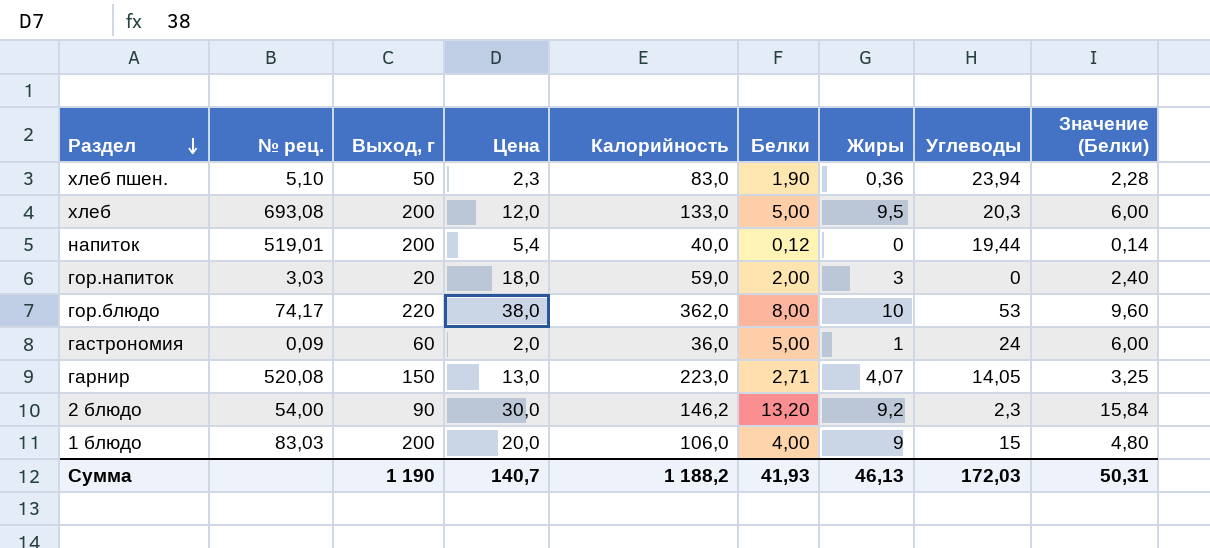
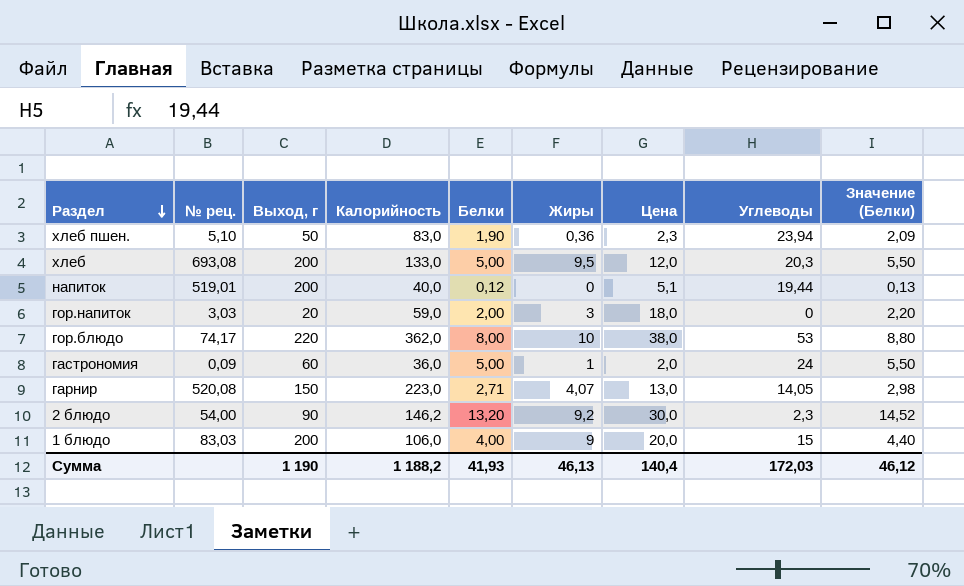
column Цена | position: 4 -> 7
column Значение (Белки) | formula: [Белки] * 1,2 -> [Белки] * 1,1
напиток | Цена: 5,4 -> 5,1
Сумма | Цена: 140,7 -> 140,4
Сумма | Значение (Белки): 50,31 -> 46,12

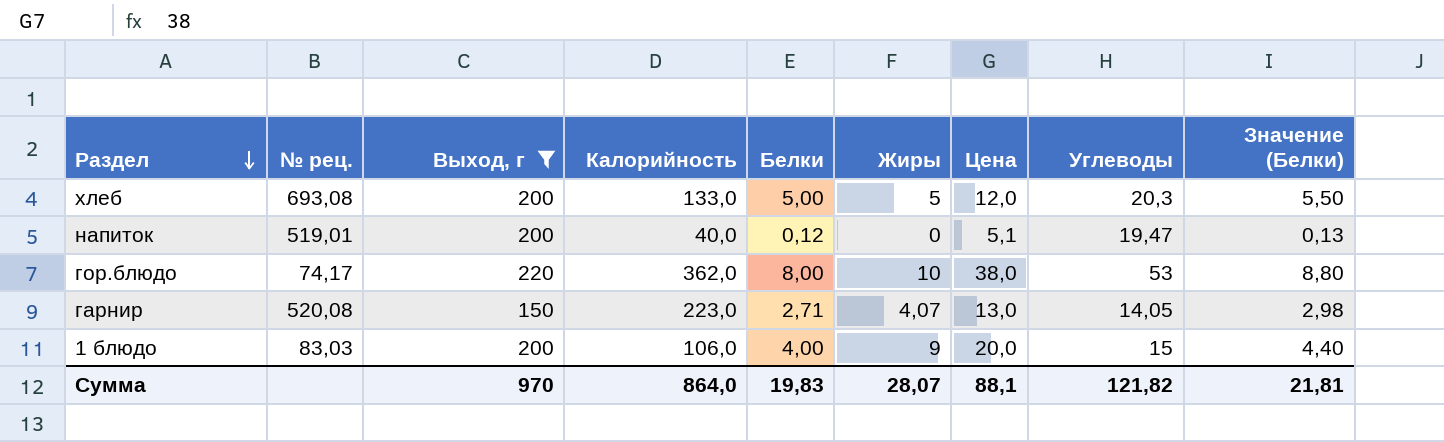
filter: none -> Выход, г >= 150
хлеб | Жиры: 9,5 -> 5
напиток | Углеводы: 19,44 -> 19,47
Сумма | Выход, г: 1 190 -> 970
Сумма | Калорийность: 1 188,2 -> 864,0
Сумма | Белки: 41,93 -> 19,83
Сумма | Жиры: 46,13 -> 28,07
Сумма | Цена: 140,4 -> 88,1
Сумма | Углеводы: 172,03 -> 121,82
Сумма | Значение (Белки): 46,12 -> 21,81

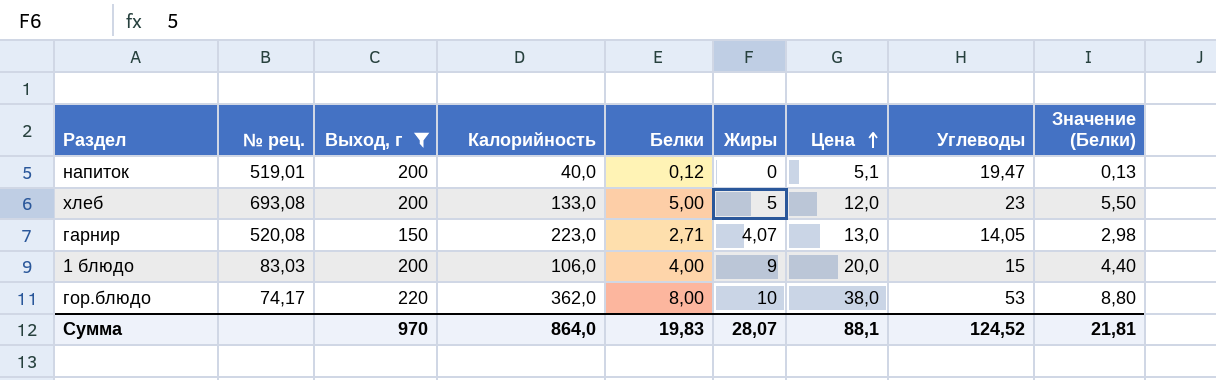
row order: Раздел descending -> Цена ascending
хлеб | Углеводы: 20,3 -> 23
Сумма | Углеводы: 121,82 -> 124,52

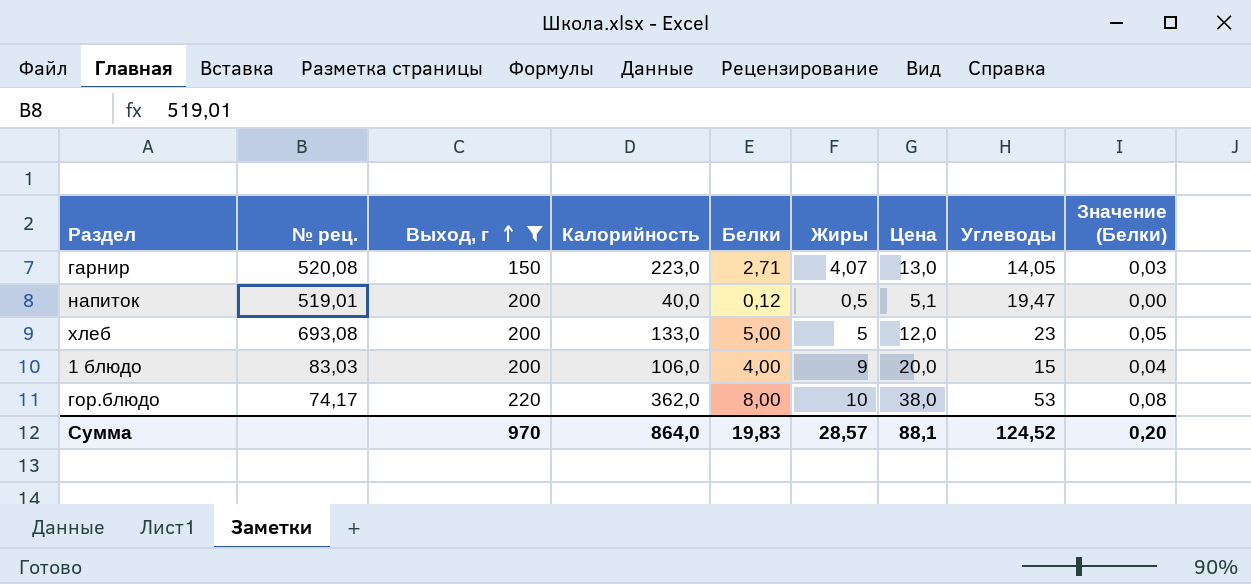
row order: Цена ascending -> Выход, г ascending
column Значение (Белки) | formula: [Белки] * 1,1 -> [Белки] * 0,01
напиток | Жиры: 0 -> 0,5
Сумма | Жиры: 28,07 -> 28,57
Сумма | Значение (Белки): 21,81 -> 0,20

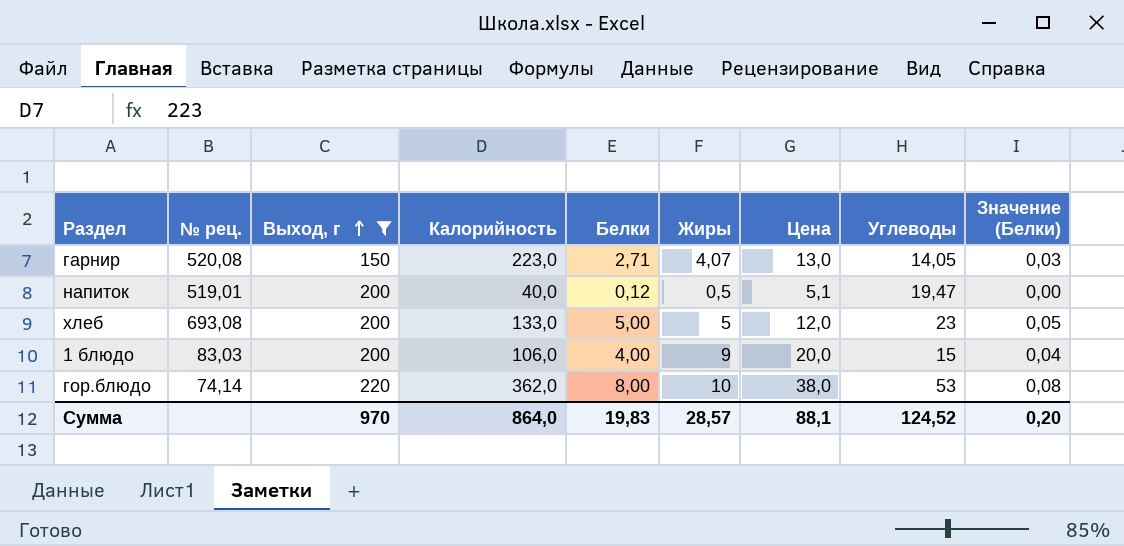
гор.блюдо | № рец.: 74,17 -> 74,14

